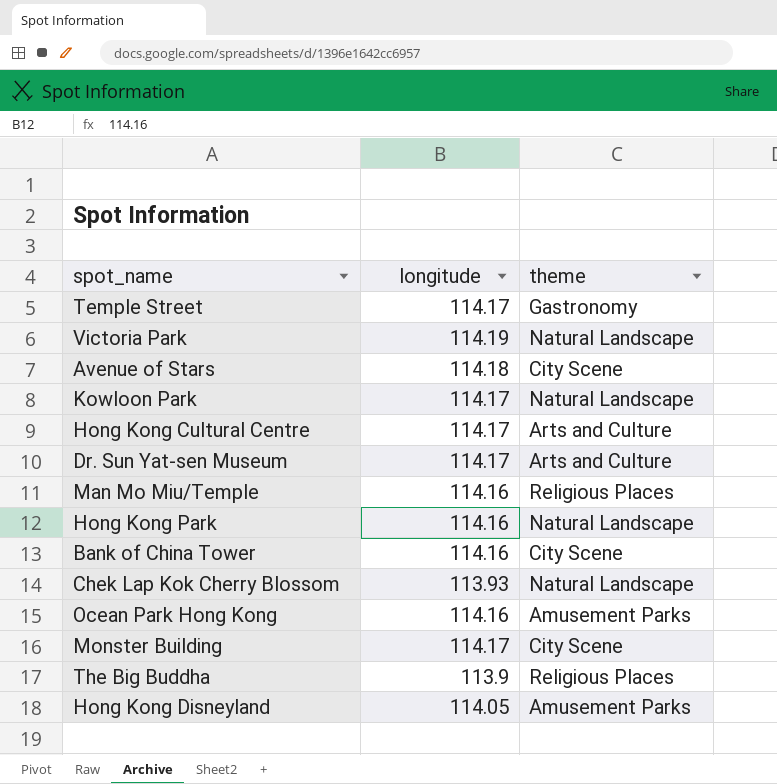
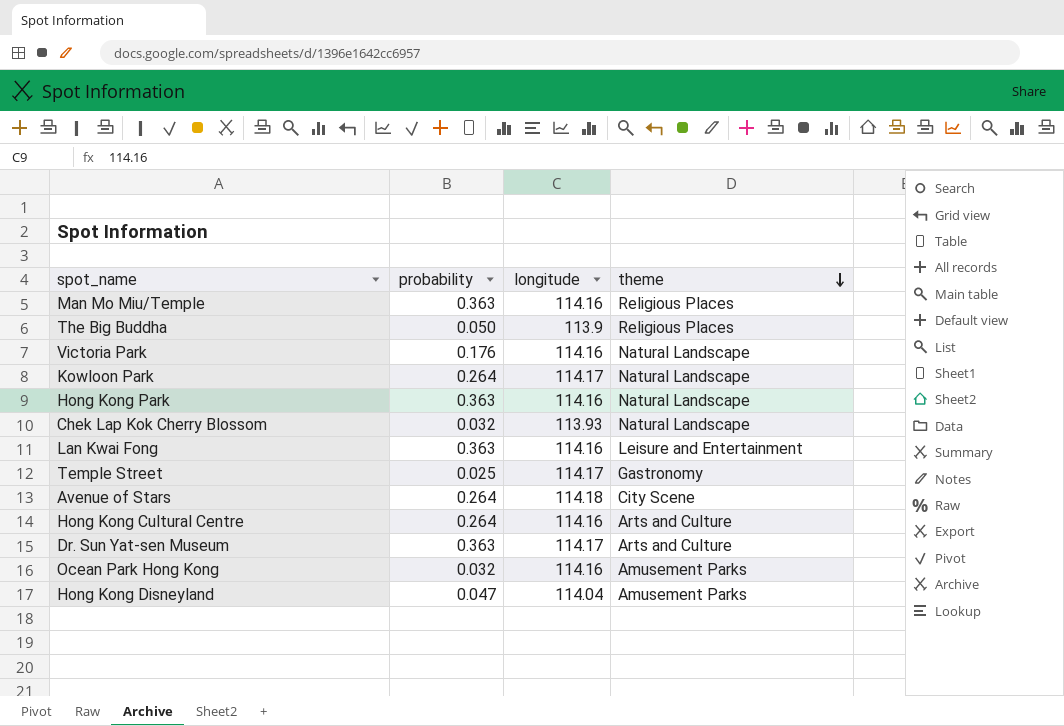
row order: none -> theme descending
column probability | position: none -> 2
row Bank of China Tower: 114.16 | City Scene -> none
row Monster Building: 114.17 | City Scene -> none
Victoria Park | longitude: 114.19 -> 114.16
row Lan Kwai Fong: none -> 0.363 | 114.16 | Leisure and Entertainment
Hong Kong Cultural Centre | longitude: 114.17 -> 114.16
Hong Kong Disneyland | longitude: 114.05 -> 114.04

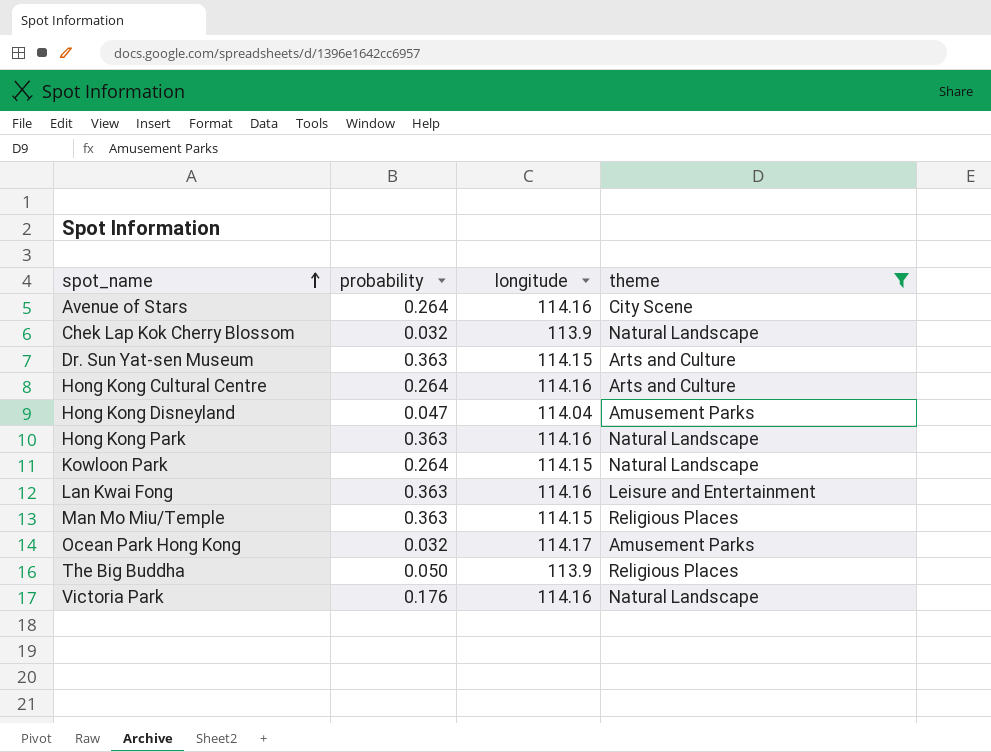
filter: none -> theme != Gastronomy
row order: theme descending -> spot_name ascending
Avenue of Stars | longitude: 114.18 -> 114.16
Chek Lap Kok Cherry Blossom | longitude: 113.93 -> 113.9
Dr. Sun Yat-sen Museum | longitude: 114.17 -> 114.15
Kowloon Park | longitude: 114.17 -> 114.15
Man Mo Miu/Temple | longitude: 114.16 -> 114.15
Ocean Park Hong Kong | longitude: 114.16 -> 114.17

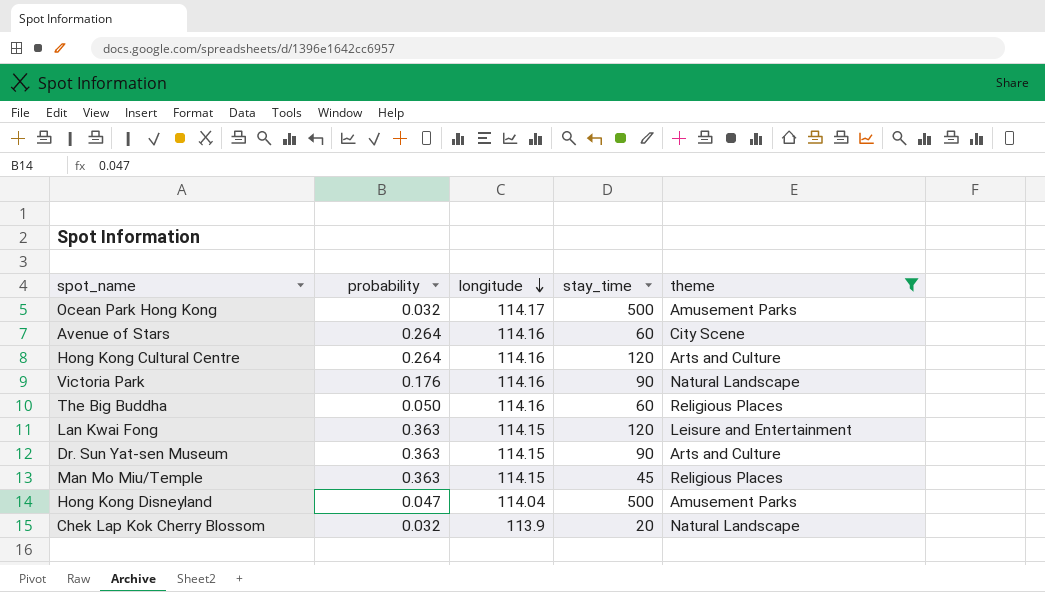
row order: spot_name ascending -> longitude descending
column stay_time | position: none -> 4
row Hong Kong Park: 0.363 | 114.16 | Natural Landscape -> none
row Kowloon Park: 0.264 | 114.15 | Natural Landscape -> none
The Big Buddha | longitude: 113.9 -> 114.16
Lan Kwai Fong | longitude: 114.16 -> 114.15

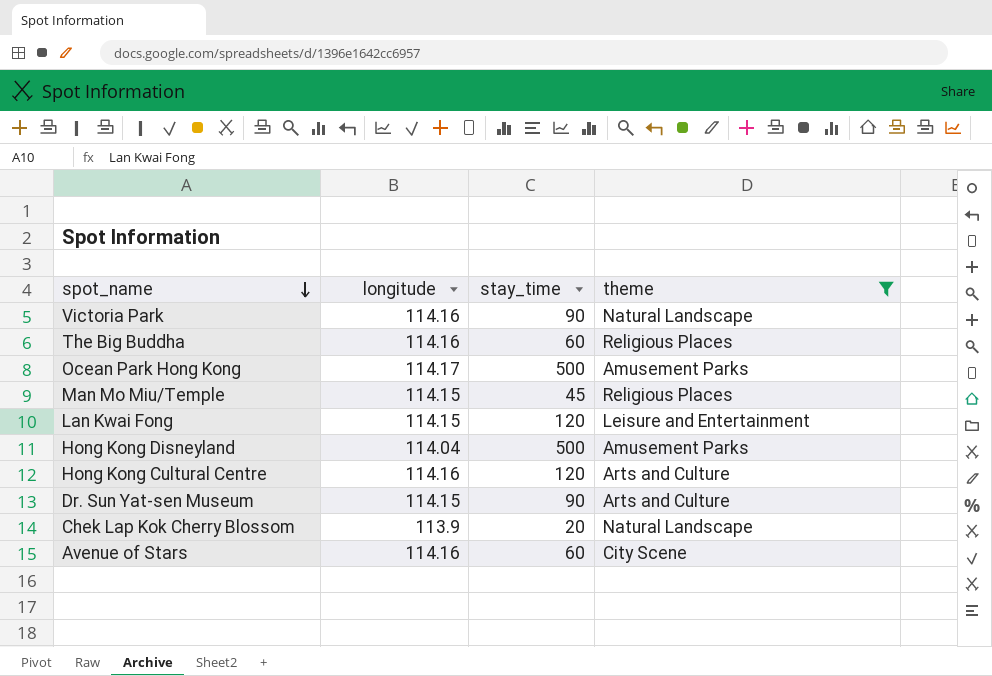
row order: longitude descending -> spot_name descending
column probability | position: 2 -> none

